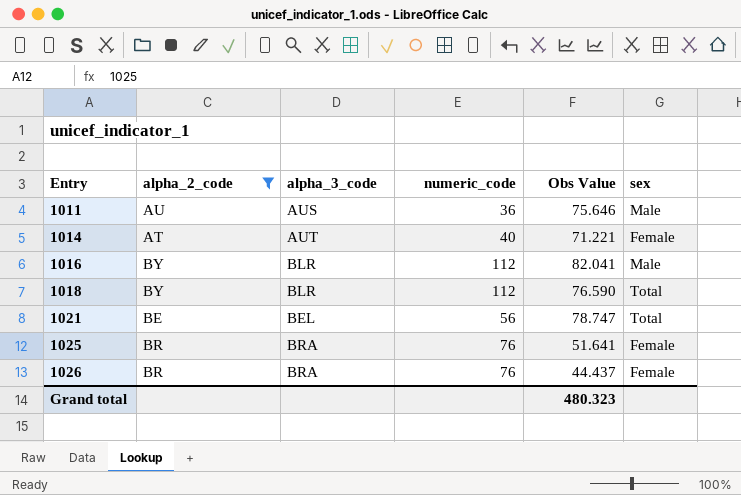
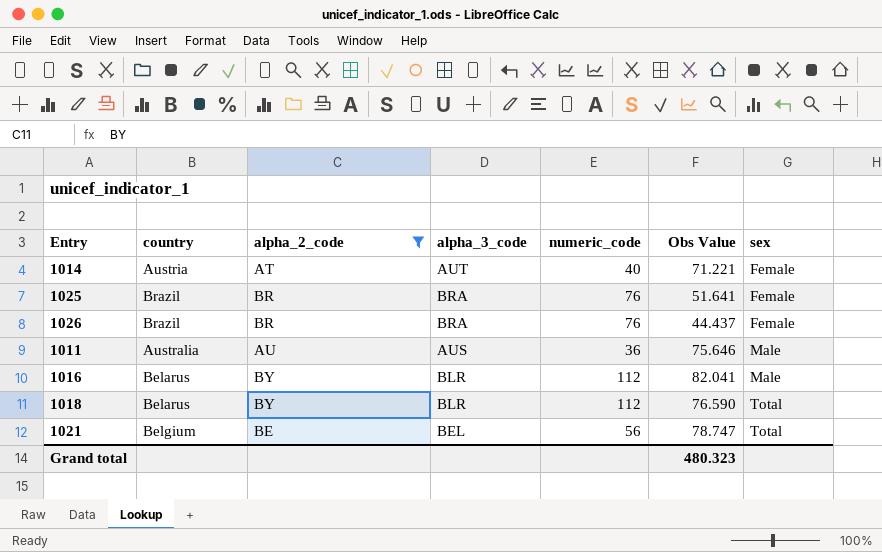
row order: Entry ascending -> sex ascending
column country | position: none -> 2

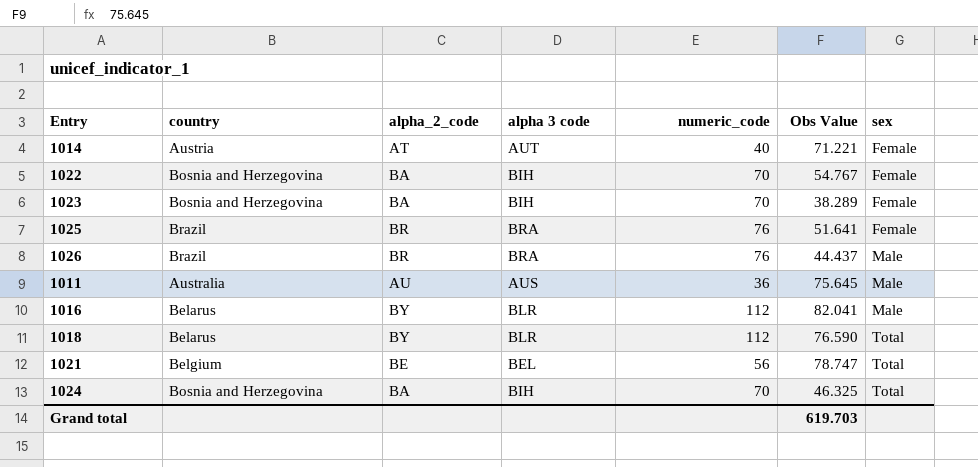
filter: alpha_2_code != BA -> none
column name: alpha_3_code -> alpha 3 code
1026 | sex: Female -> Male
1011 | Obs Value: 75.646 -> 75.645
Grand total | Obs Value: 480.323 -> 619.703

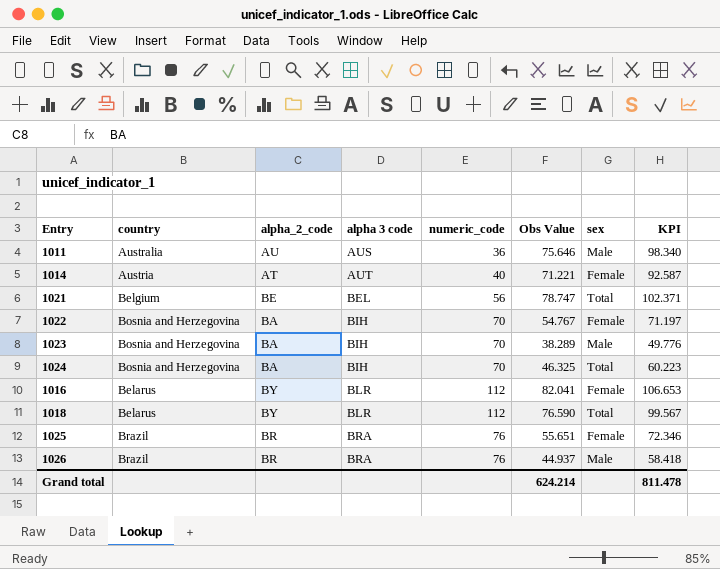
row order: sex ascending -> alpha 3 code ascending
column KPI | formula: none -> [Obs Value] * 1.3
1011 | Obs Value: 75.645 -> 75.646
1023 | sex: Female -> Male
1016 | sex: Male -> Female
1025 | Obs Value: 51.641 -> 55.651
1026 | Obs Value: 44.437 -> 44.937
Grand total | Obs Value: 619.703 -> 624.214

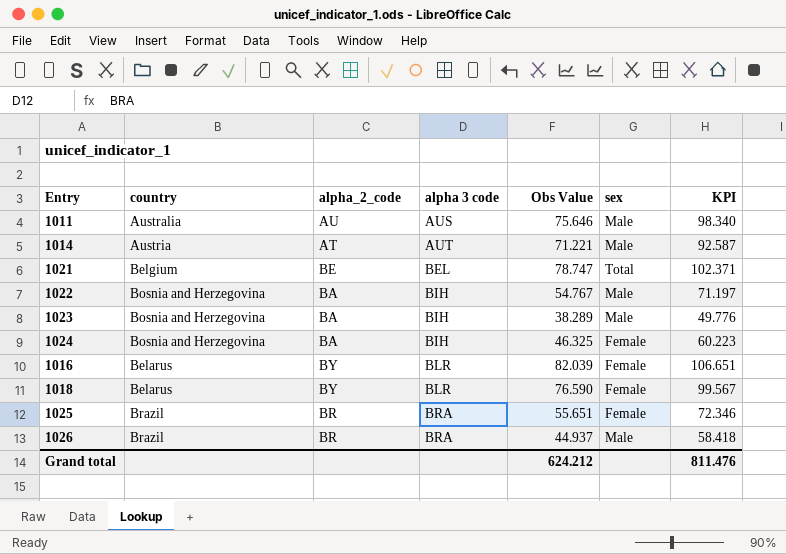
column numeric_code | position: 5 -> none
1014 | sex: Female -> Male
1022 | sex: Female -> Male
1024 | sex: Total -> Female
1016 | Obs Value: 82.041 -> 82.039
1016 | KPI: 106.653 -> 106.651
1018 | sex: Total -> Female
Grand total | Obs Value: 624.214 -> 624.212
Grand total | KPI: 811.478 -> 811.476

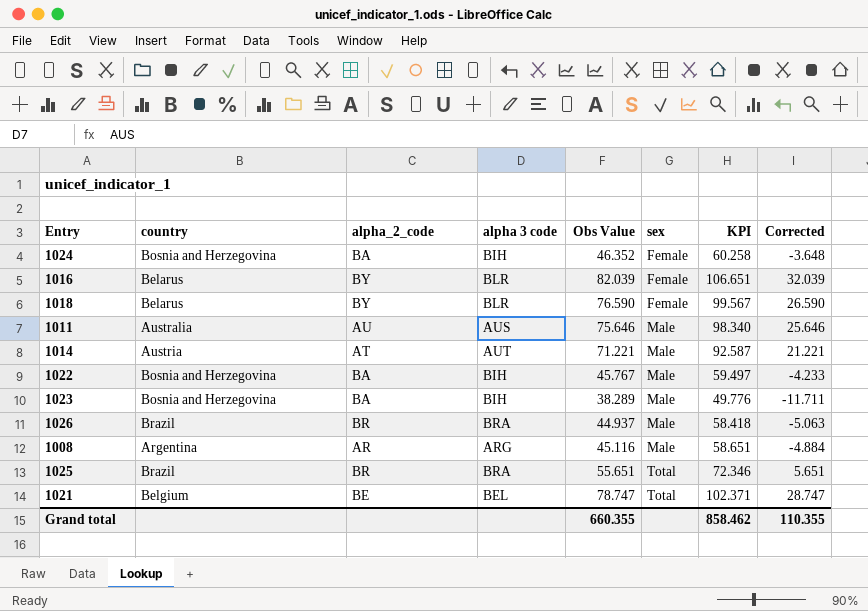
row order: alpha 3 code ascending -> sex ascending
column Corrected | formula: none -> [Obs Value] - 50
1024 | Obs Value: 46.325 -> 46.352
1024 | KPI: 60.223 -> 60.258
1022 | Obs Value: 54.767 -> 45.767
1022 | KPI: 71.197 -> 59.497
row 1008: none -> Argentina | AR | ARG | 45.116 | Male | 58.651 | -4.884
1025 | sex: Female -> Total
Grand total | Obs Value: 624.212 -> 660.355
Grand total | KPI: 811.476 -> 858.462

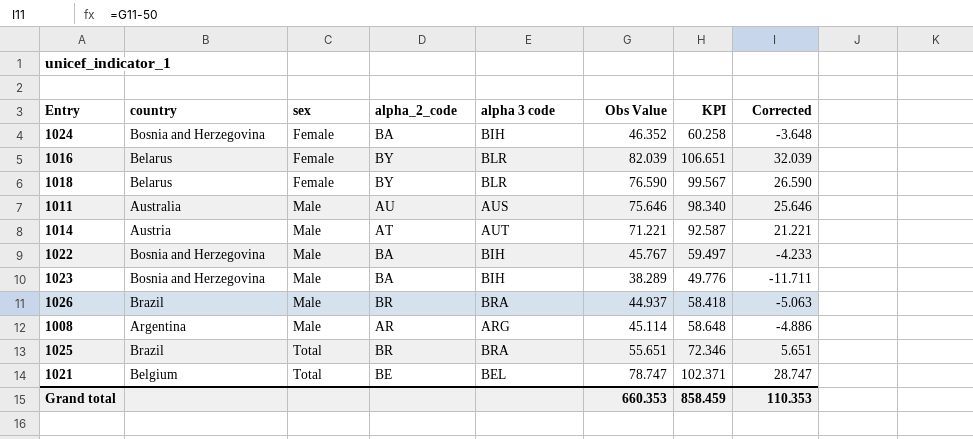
column sex | position: 6 -> 3
1008 | Obs Value: 45.116 -> 45.114
1008 | KPI: 58.651 -> 58.648
1008 | Corrected: -4.884 -> -4.886
Grand total | Obs Value: 660.355 -> 660.353
Grand total | KPI: 858.462 -> 858.459
Grand total | Corrected: 110.355 -> 110.353

